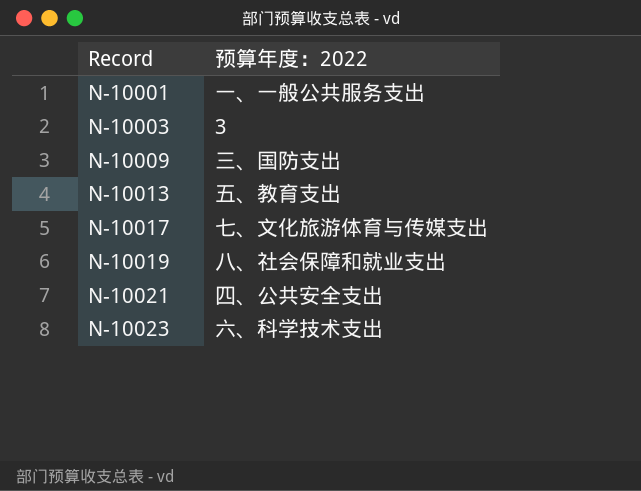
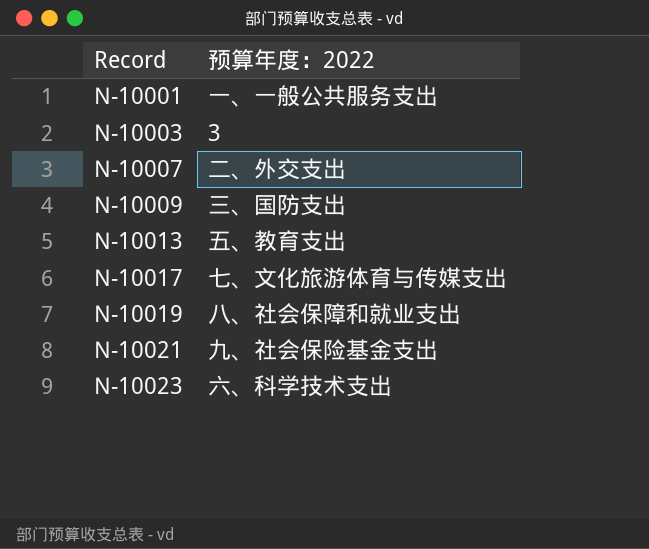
row N-10007: none -> 二、外交支出
N-10021 | 预算年度：2022: 四、公共安全支出 -> 九、社会保险基金支出

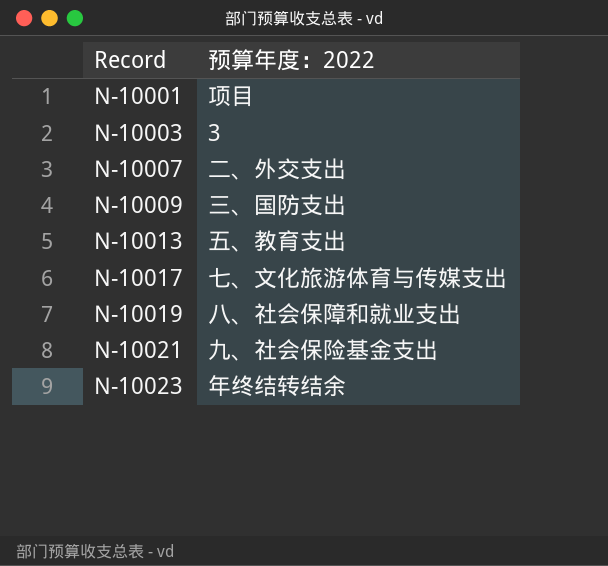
N-10001 | 预算年度：2022: 一、一般公共服务支出 -> 项目
N-10023 | 预算年度：2022: 六、科学技术支出 -> 年终结转结余

